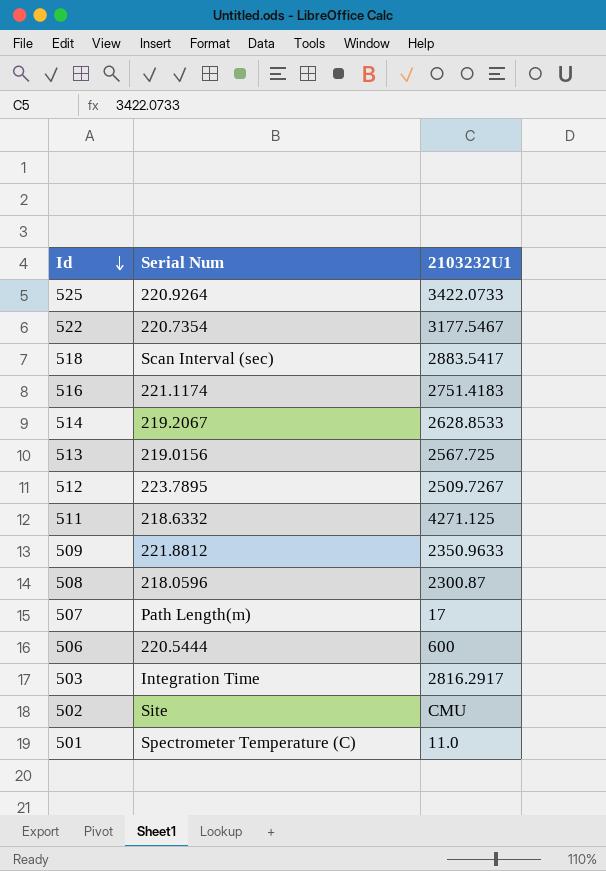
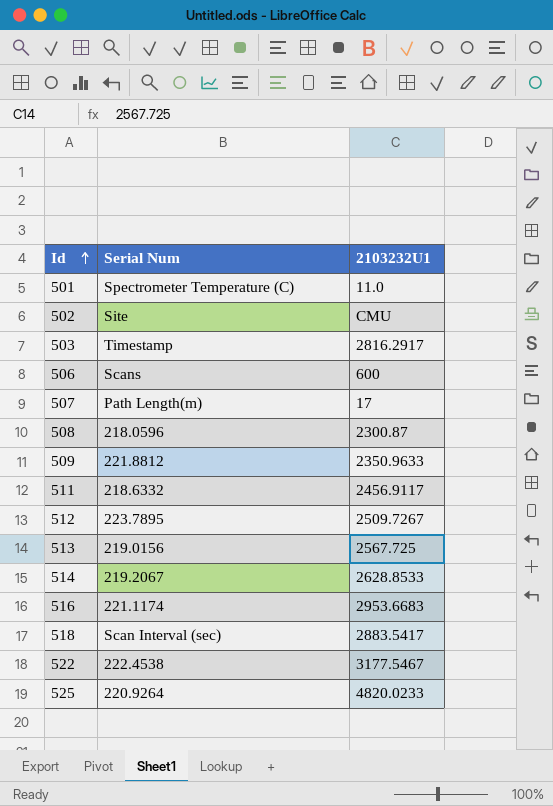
row order: Id descending -> Id ascending
503 | Serial Num: Integration Time -> Timestamp
506 | Serial Num: 220.5444 -> Scans
511 | 2103232U1: 4271.125 -> 2456.9117
516 | 2103232U1: 2751.4183 -> 2953.6683
522 | Serial Num: 220.7354 -> 222.4538
525 | 2103232U1: 3422.0733 -> 4820.0233

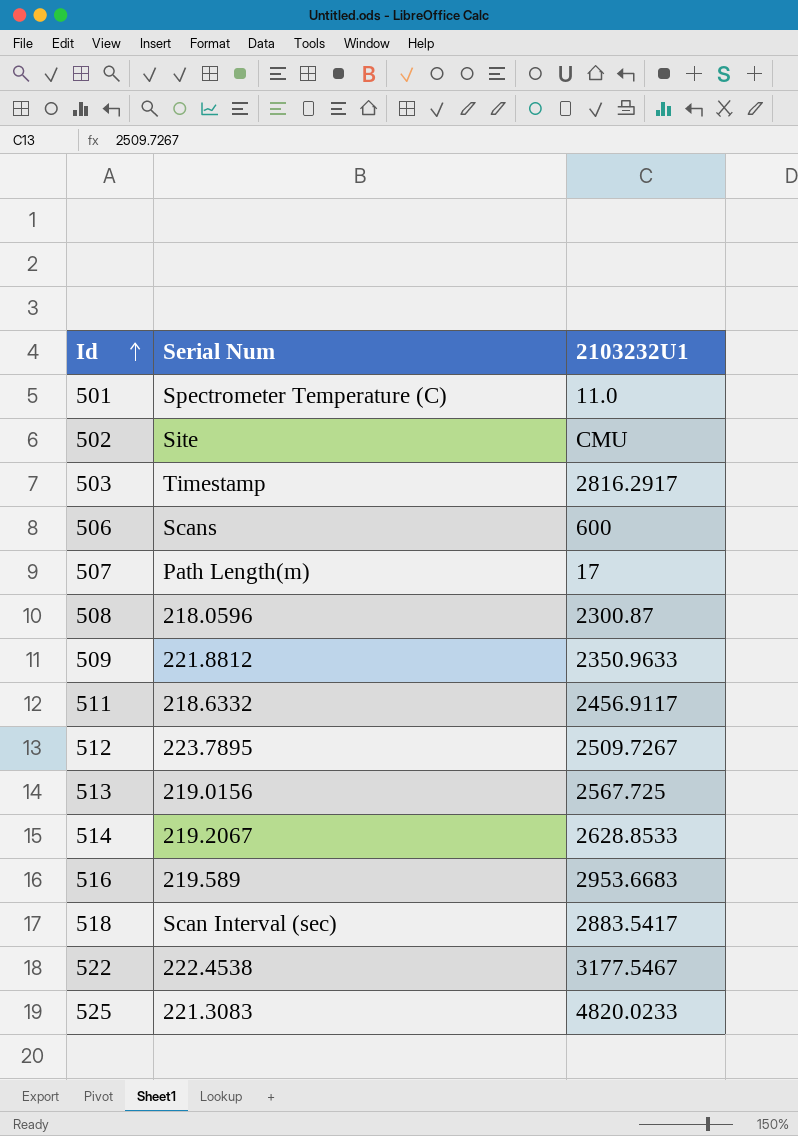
516 | Serial Num: 221.1174 -> 219.589
525 | Serial Num: 220.9264 -> 221.3083

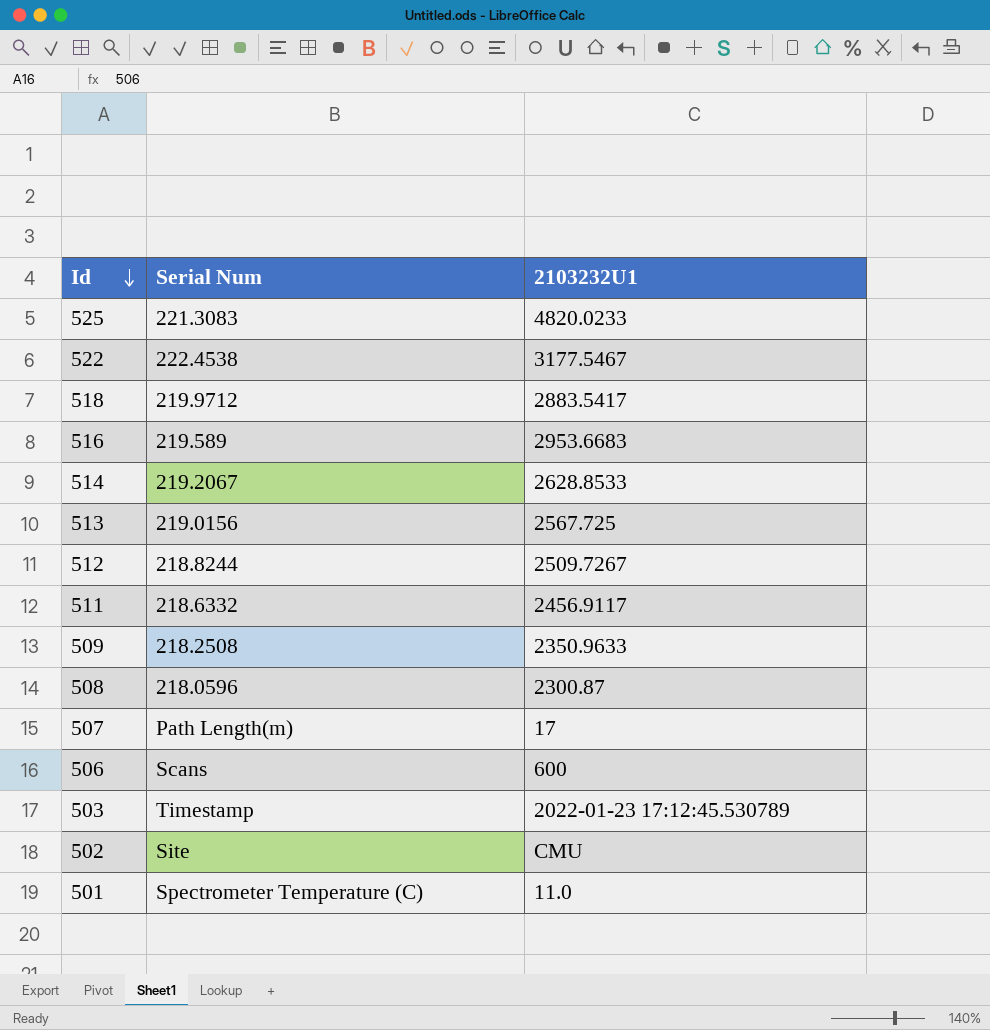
row order: Id ascending -> Id descending
518 | Serial Num: Scan Interval (sec) -> 219.9712
512 | Serial Num: 223.7895 -> 218.8244
509 | Serial Num: 221.8812 -> 218.2508
503 | 2103232U1: 2816.2917 -> 2022-01-23 17:12:45.530789

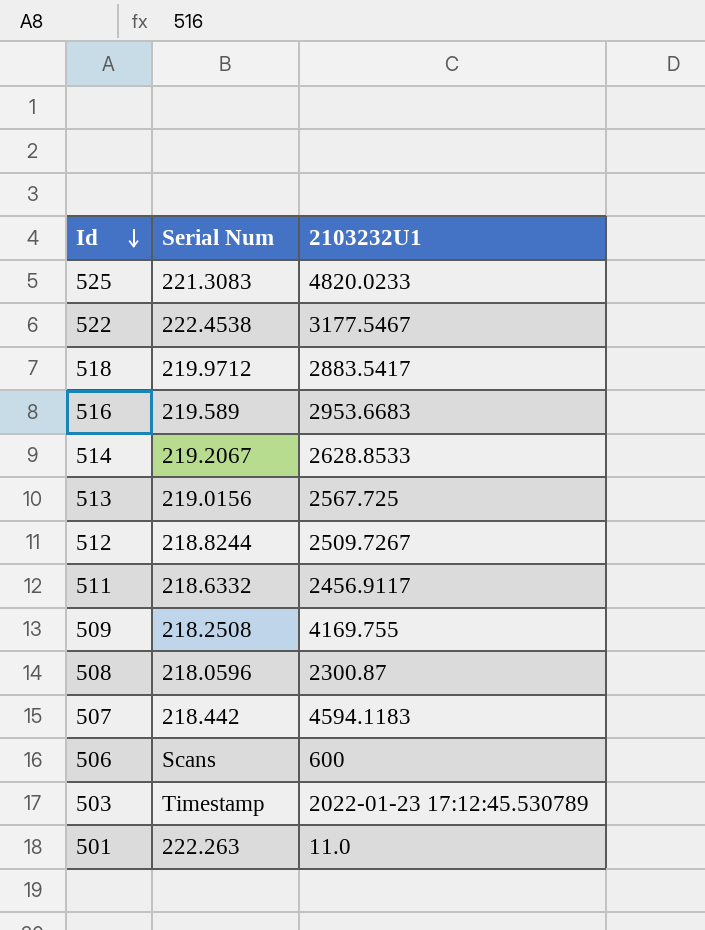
row 502: Site | CMU -> none
509 | 2103232U1: 2350.9633 -> 4169.755
507 | Serial Num: Path Length(m) -> 218.442
507 | 2103232U1: 17 -> 4594.1183
501 | Serial Num: Spectrometer Temperature (C) -> 222.263

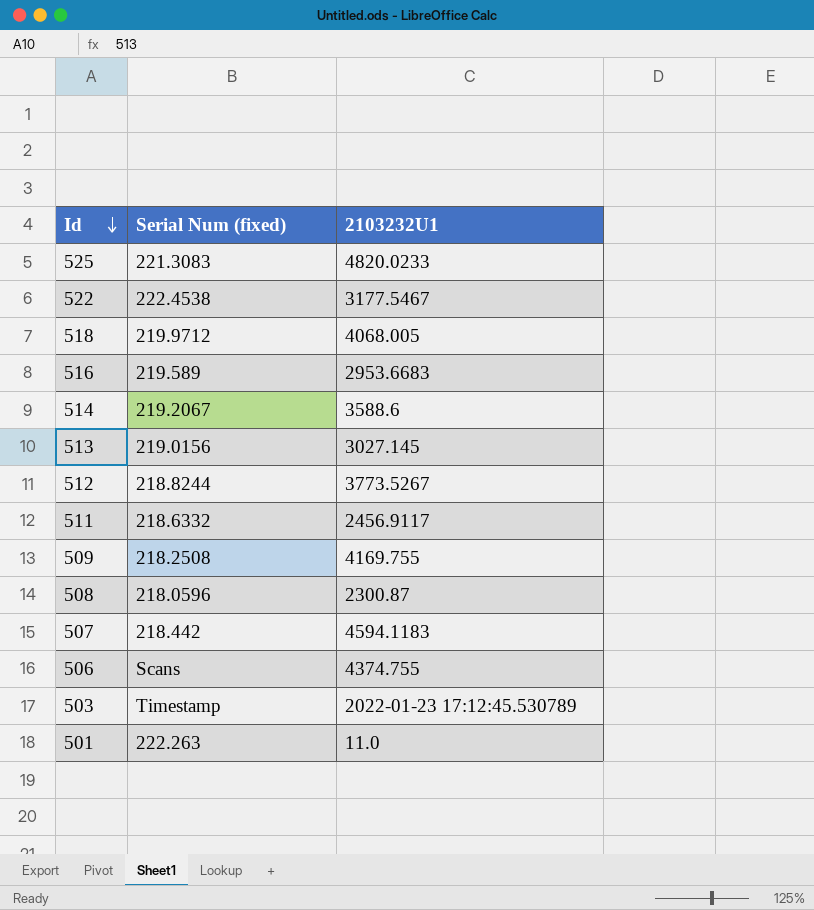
column name: Serial Num -> Serial Num (fixed)
518 | 2103232U1: 2883.5417 -> 4068.005
514 | 2103232U1: 2628.8533 -> 3588.6
513 | 2103232U1: 2567.725 -> 3027.145
512 | 2103232U1: 2509.7267 -> 3773.5267
506 | 2103232U1: 600 -> 4374.755

